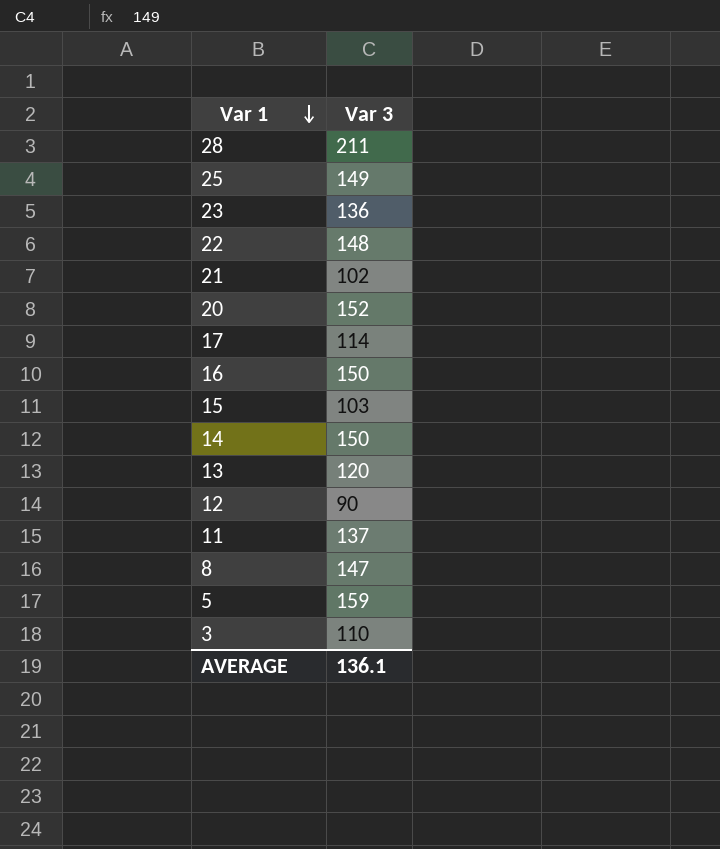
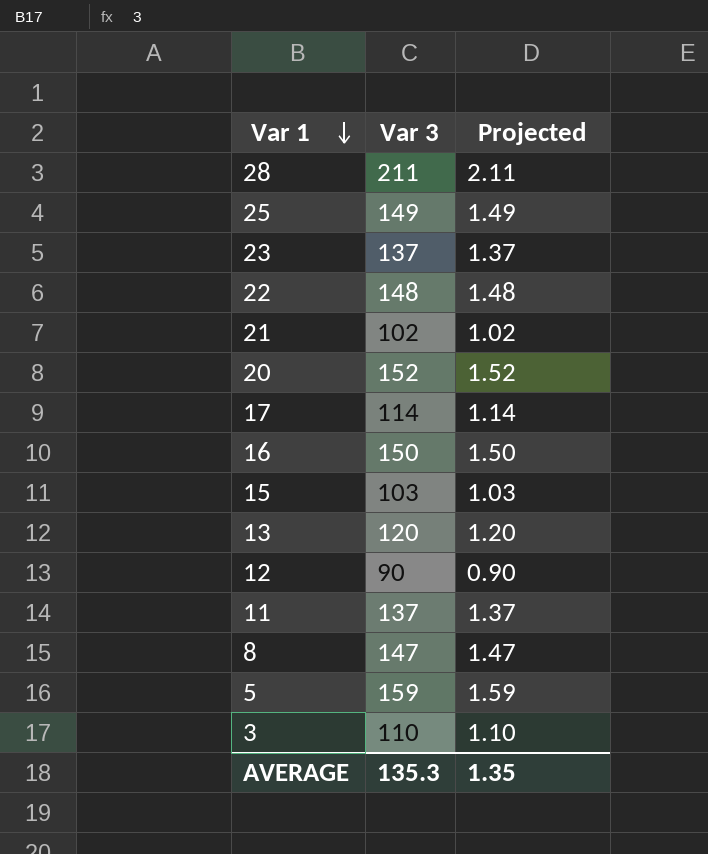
column Projected | formula: none -> [Var 3] * 0.01
row 14: 150 -> none
23 | Var 3: 136 -> 137
AVERAGE | Var 3: 136.1 -> 135.3

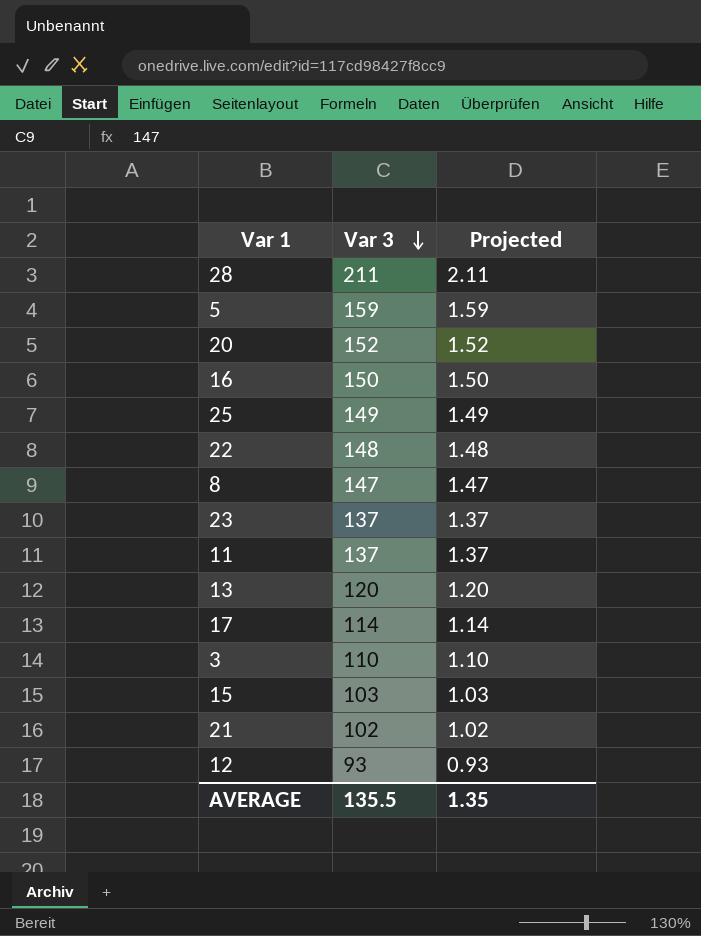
row order: Var 1 descending -> Var 3 descending
12 | Var 3: 90 -> 93
12 | Projected: 0.90 -> 0.93
AVERAGE | Var 3: 135.3 -> 135.5

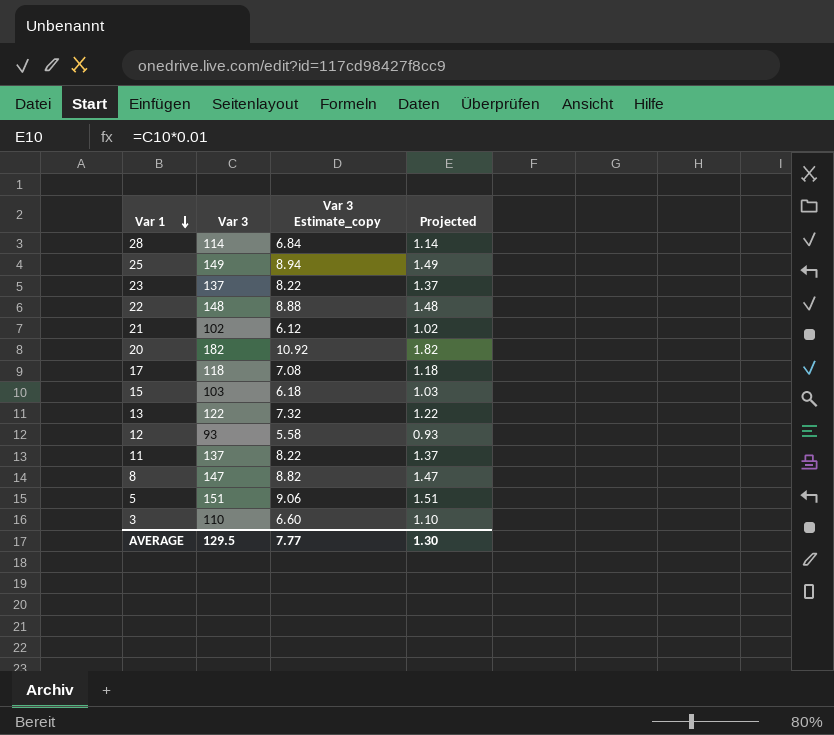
row order: Var 3 descending -> Var 1 descending
column Var 3 Estimate_copy | formula: none -> [Var 3] * 0.06
row 16: 150 | 1.50 -> none
28 | Var 3: 211 -> 114
28 | Projected: 2.11 -> 1.14
20 | Var 3: 152 -> 182
20 | Projected: 1.52 -> 1.82
17 | Var 3: 114 -> 118
17 | Projected: 1.14 -> 1.18
13 | Var 3: 120 -> 122
13 | Projected: 1.20 -> 1.22
5 | Var 3: 159 -> 151
5 | Projected: 1.59 -> 1.51
AVERAGE | Var 3: 135.5 -> 129.5
AVERAGE | Projected: 1.35 -> 1.30

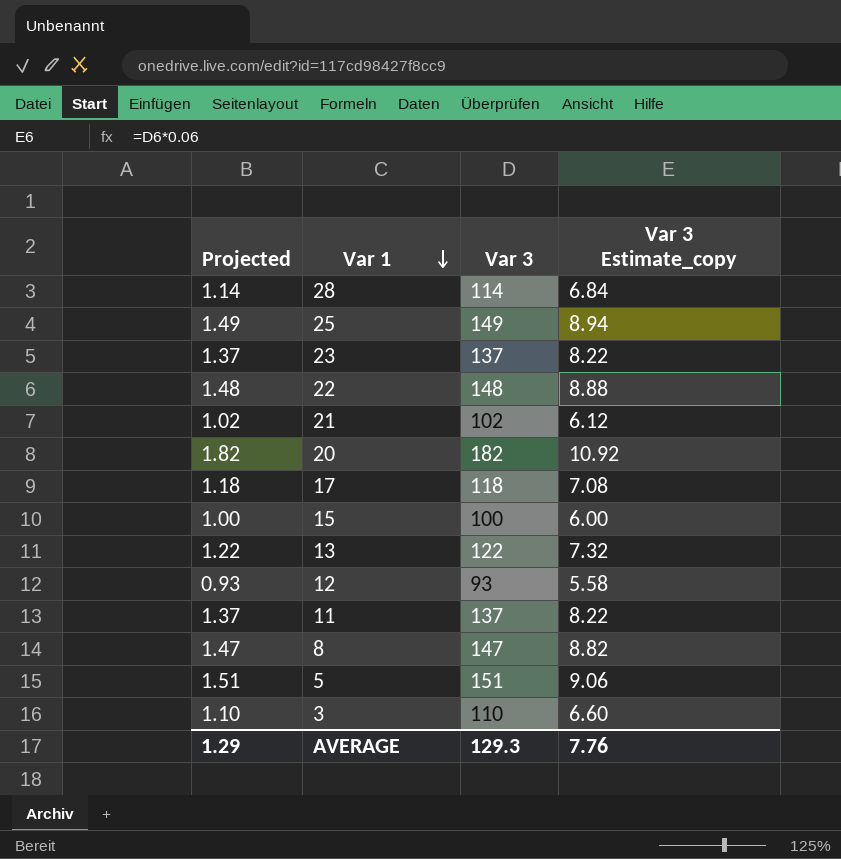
column Projected | position: 4 -> 1
15 | Projected: 1.03 -> 1.00
15 | Var 3: 103 -> 100
15 | Var 3 Estimate_copy: 6.18 -> 6.00
AVERAGE | Projected: 1.30 -> 1.29
AVERAGE | Var 3: 129.5 -> 129.3
AVERAGE | Var 3 Estimate_copy: 7.77 -> 7.76

